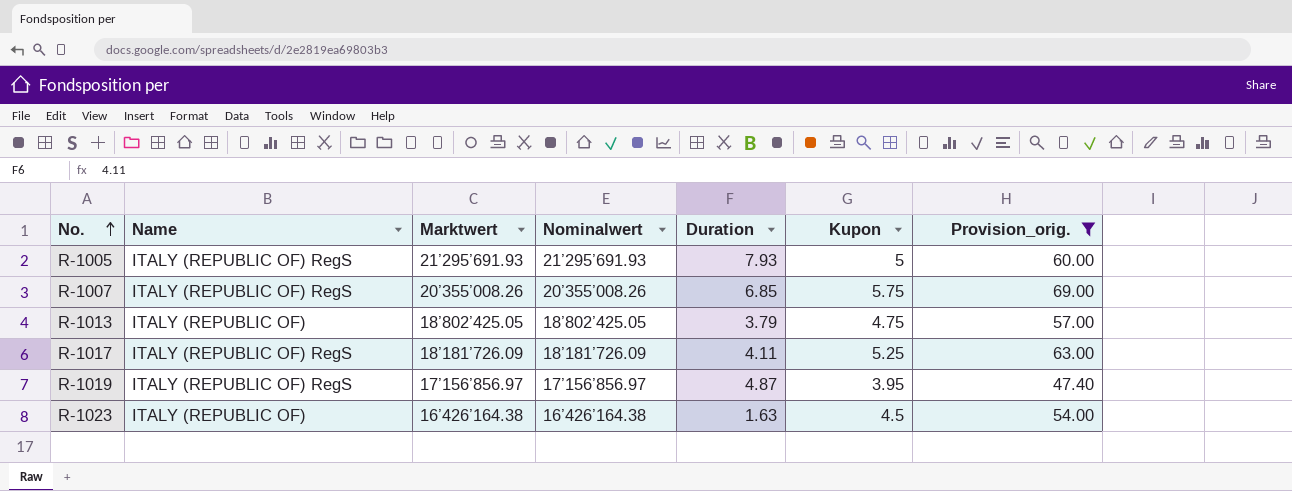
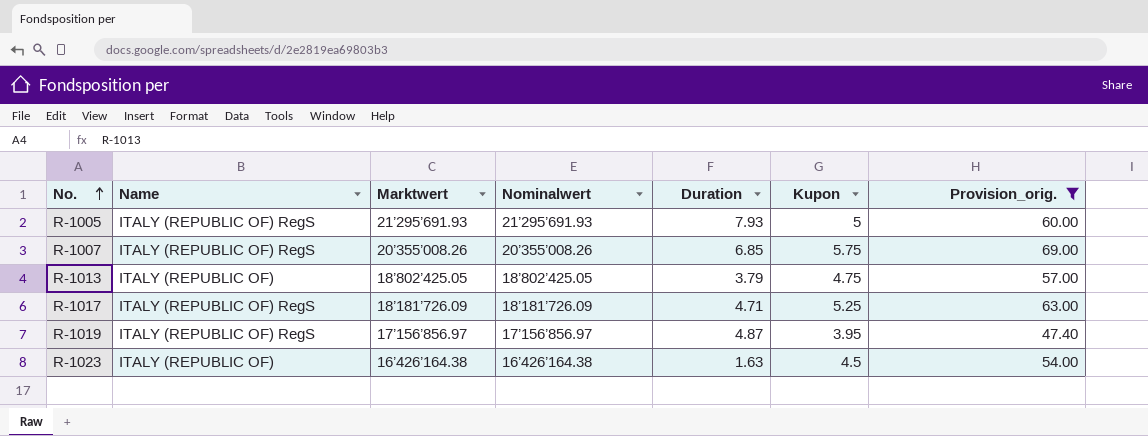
R-1017 | Duration: 4.11 -> 4.71

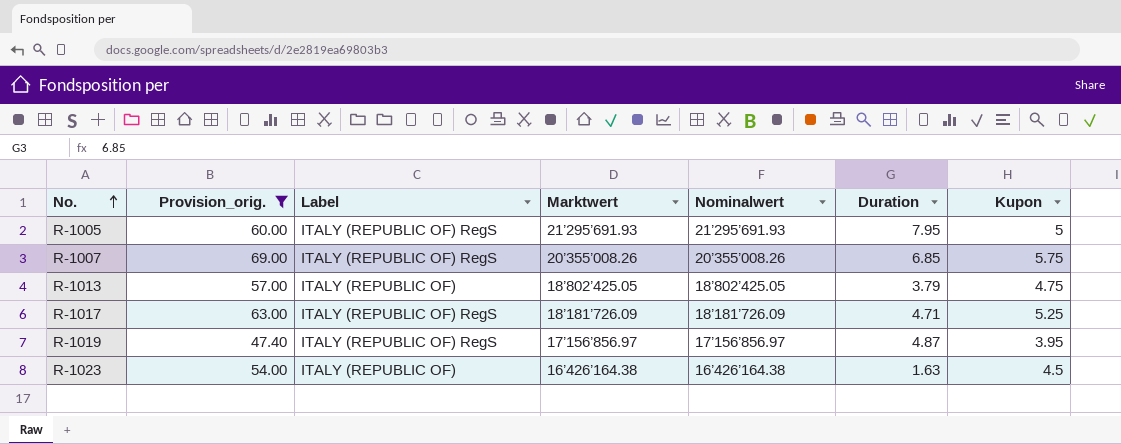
column Provision_orig. | position: 7 -> 2
column name: Name -> Label
R-1005 | Duration: 7.93 -> 7.95

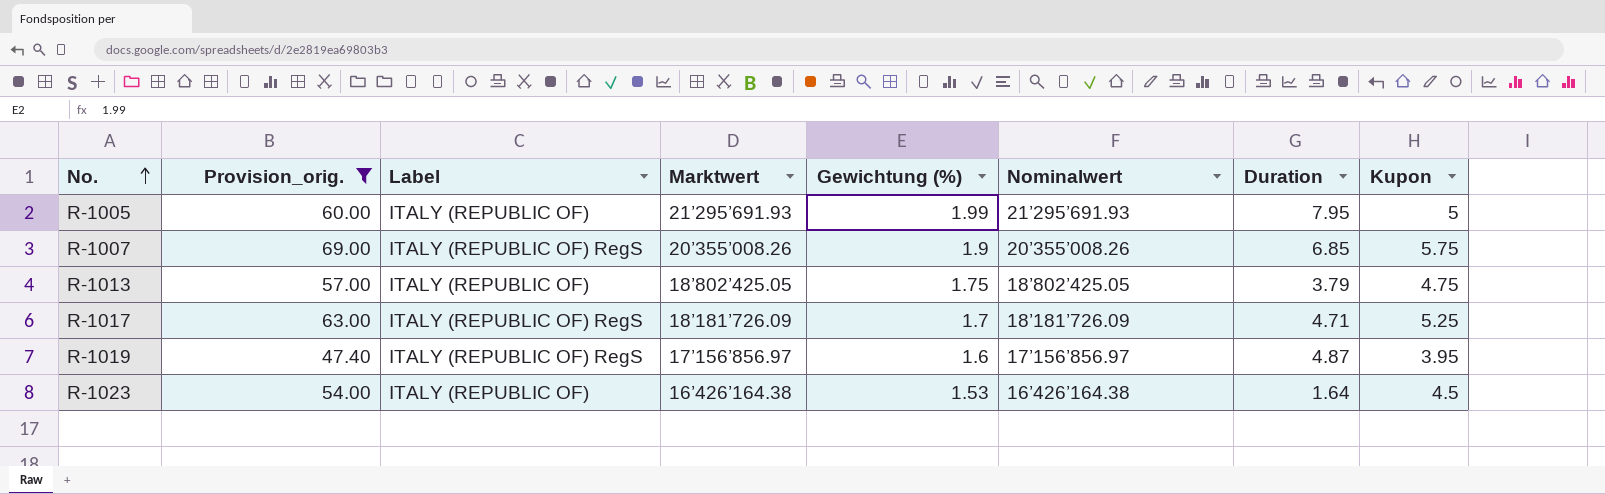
column Gewichtung (%) | position: none -> 5
R-1005 | Label: ITALY (REPUBLIC OF) RegS -> ITALY (REPUBLIC OF)
R-1023 | Duration: 1.63 -> 1.64

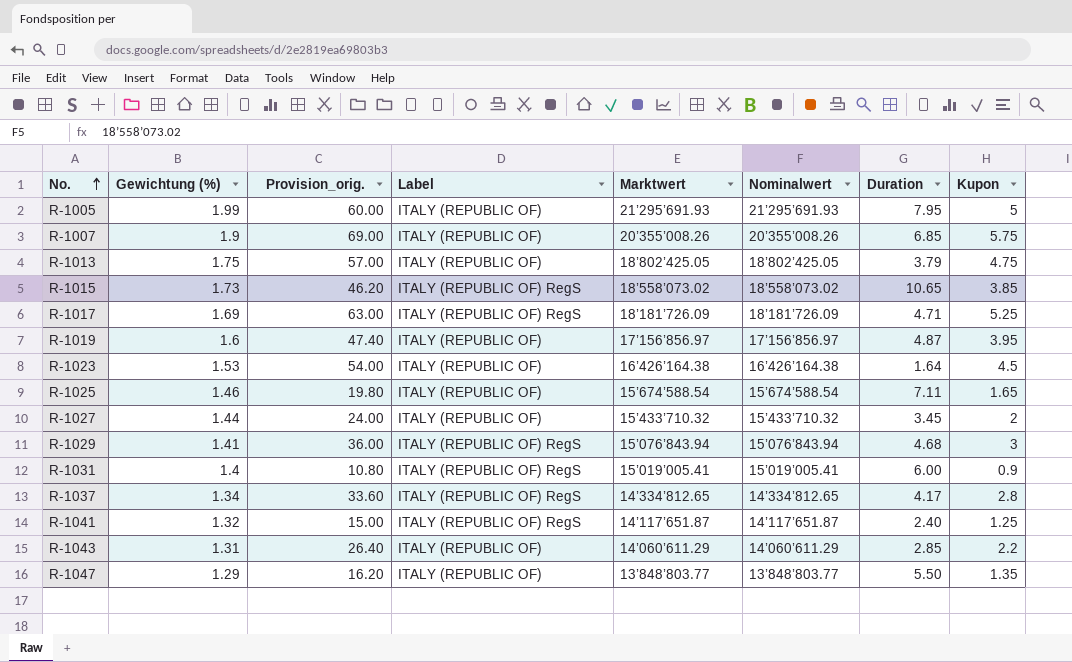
filter: Provision_orig. >= 47.40 -> none
column Gewichtung (%) | position: 5 -> 2
R-1007 | Label: ITALY (REPUBLIC OF) RegS -> ITALY (REPUBLIC OF)
R-1017 | Gewichtung (%): 1.7 -> 1.69
R-1019 | Label: ITALY (REPUBLIC OF) RegS -> ITALY (REPUBLIC OF)

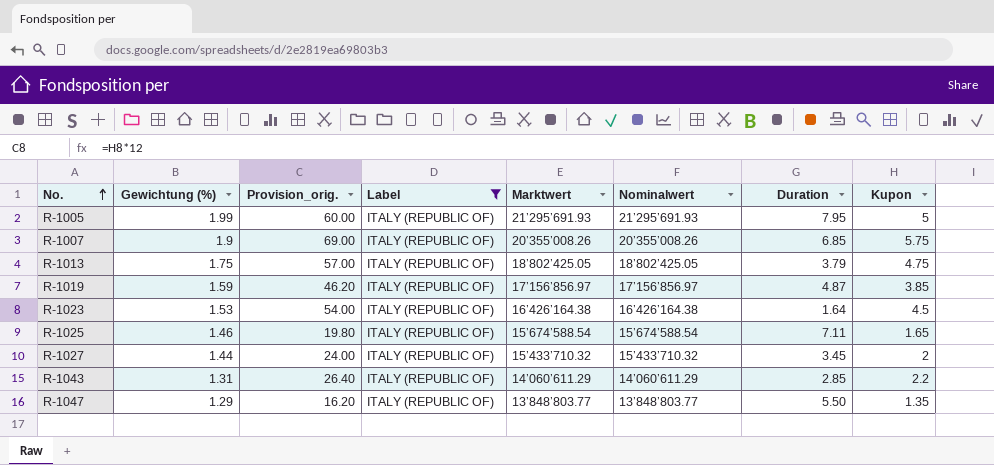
filter: none -> Label = ITALY (REPUBLIC OF)
R-1019 | Gewichtung (%): 1.6 -> 1.59
R-1019 | Provision_orig.: 47.40 -> 46.20
R-1019 | Kupon: 3.95 -> 3.85

